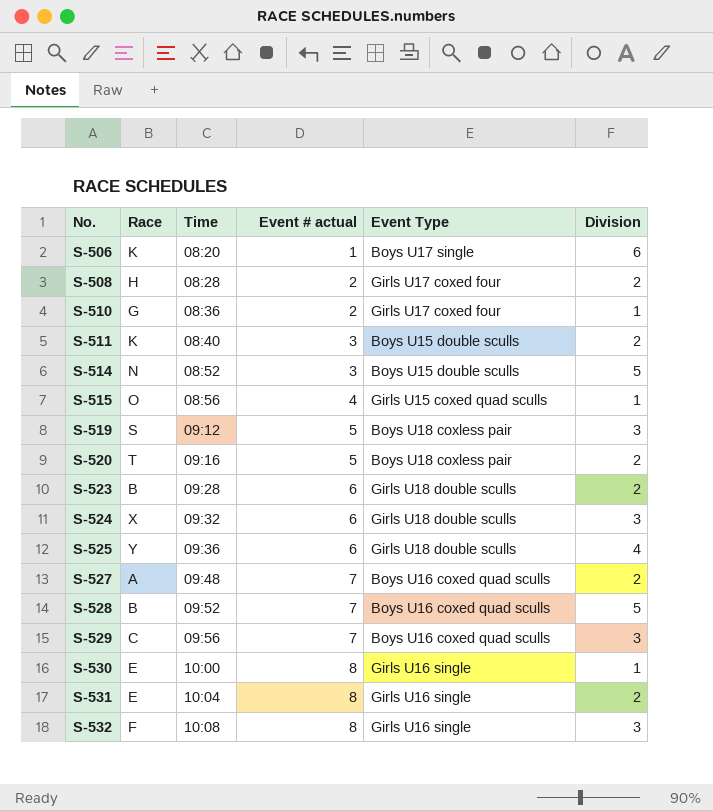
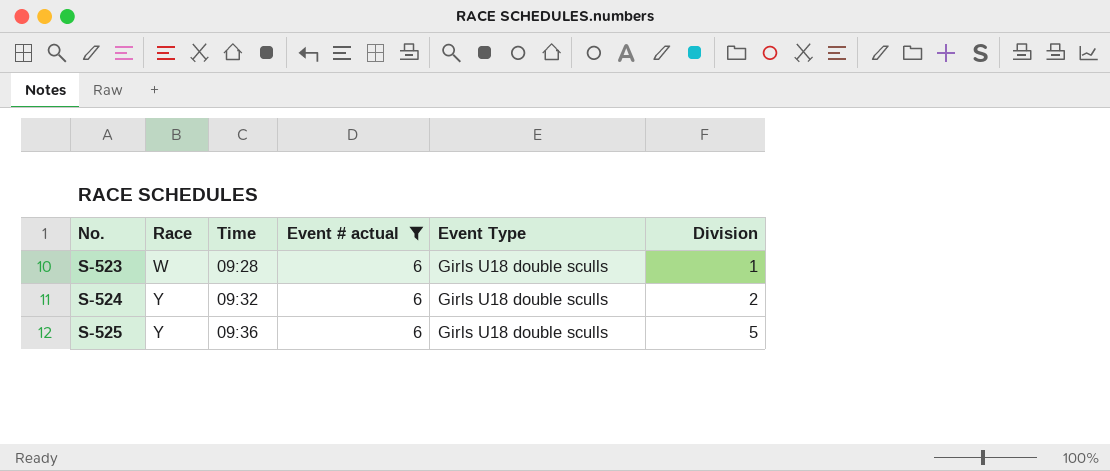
filter: none -> Event # actual = 6
S-523 | Race: B -> W
S-523 | Division: 2 -> 1
S-524 | Race: X -> Y
S-524 | Division: 3 -> 2
S-525 | Division: 4 -> 5

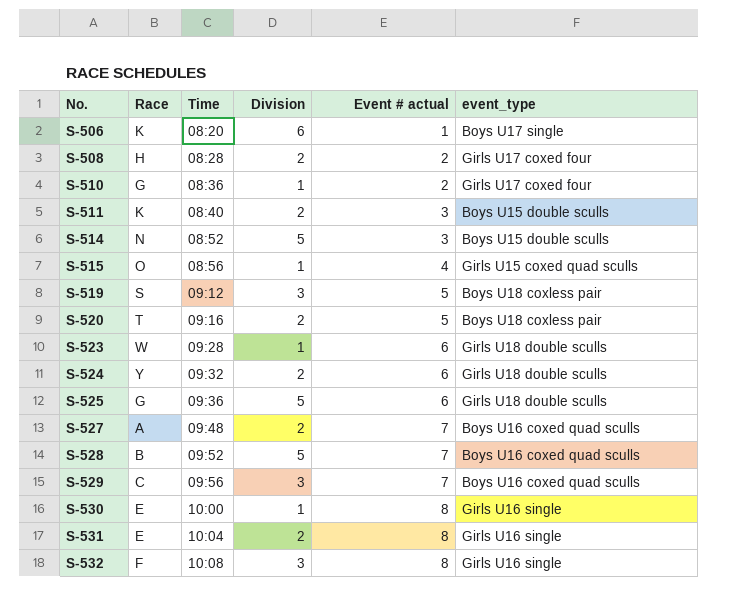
filter: Event # actual = 6 -> none
column Division | position: 6 -> 4
column name: Event Type -> event_type
S-525 | Race: Y -> G

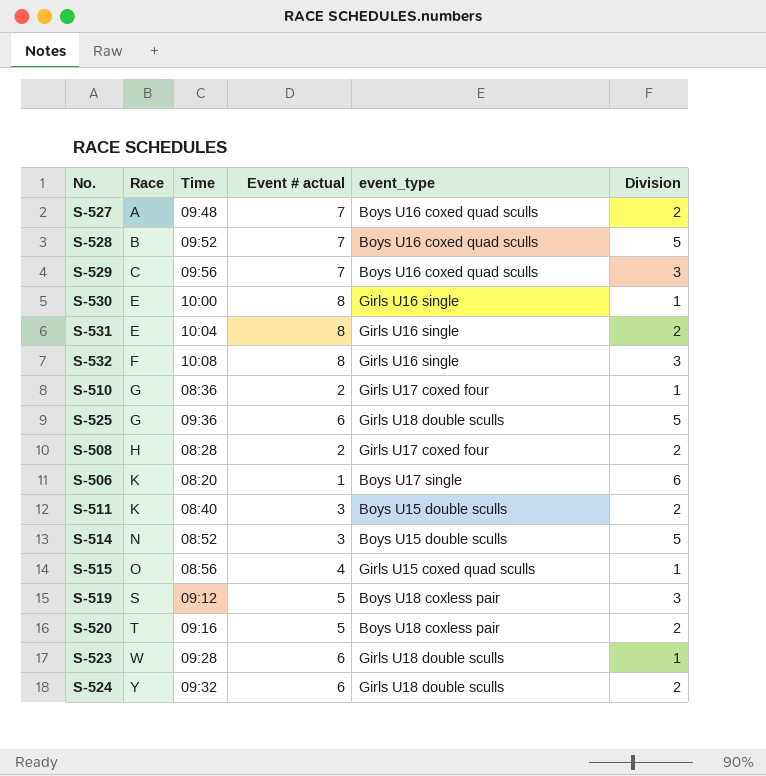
row order: No. ascending -> Race ascending
column Division | position: 4 -> 6

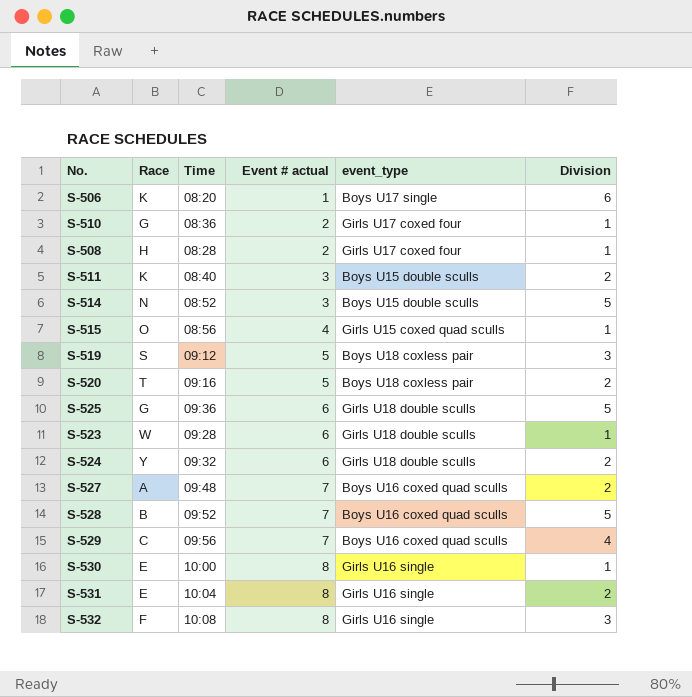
row order: Race ascending -> Event # actual ascending
S-508 | Division: 2 -> 1
S-529 | Division: 3 -> 4

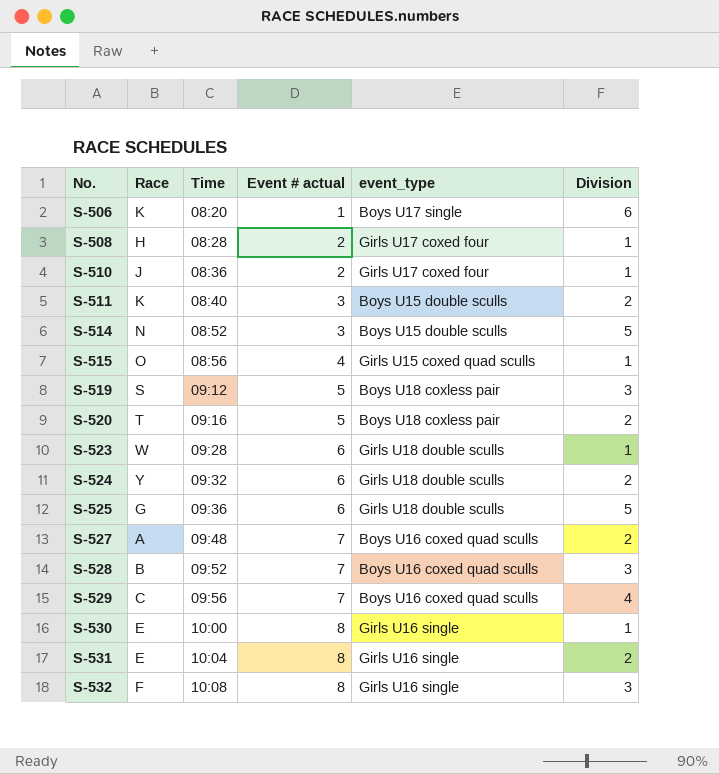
row order: Event # actual ascending -> No. ascending
S-510 | Race: G -> J
S-528 | Division: 5 -> 3

